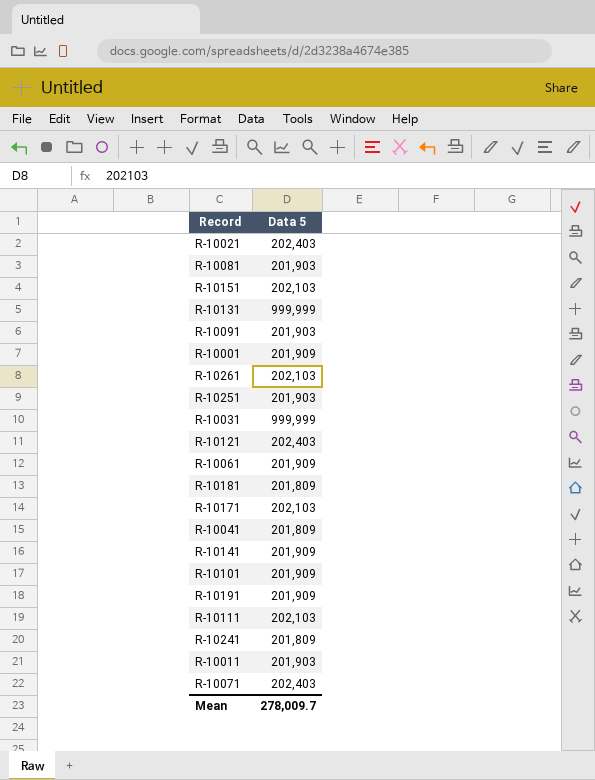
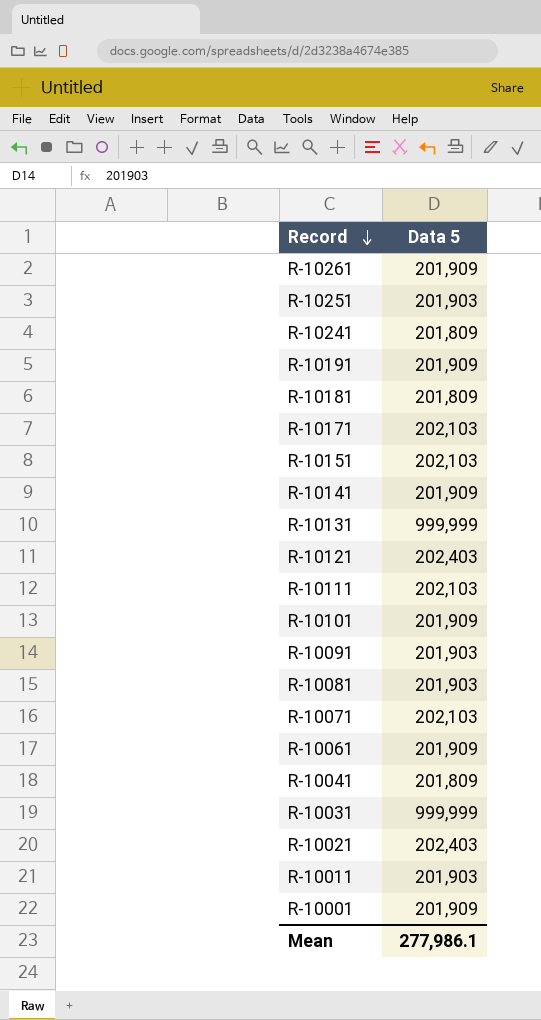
row order: none -> Record descending
R-10261 | Data 5: 202,103 -> 201,909
R-10071 | Data 5: 202,403 -> 202,103
Mean | Data 5: 278,009.7 -> 277,986.1

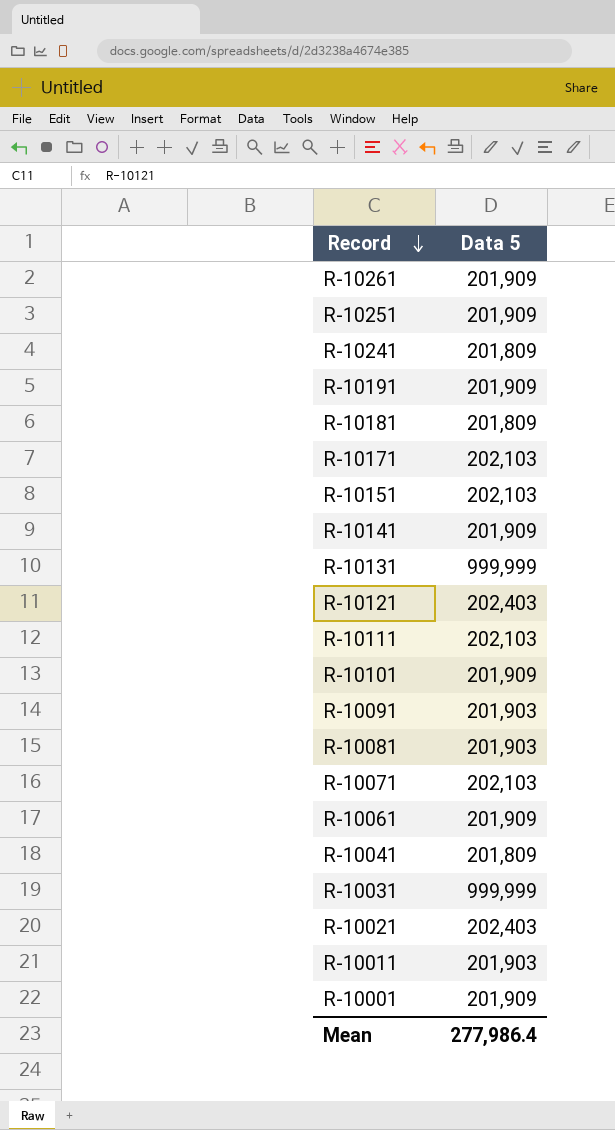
R-10251 | Data 5: 201,903 -> 201,909
Mean | Data 5: 277,986.1 -> 277,986.4

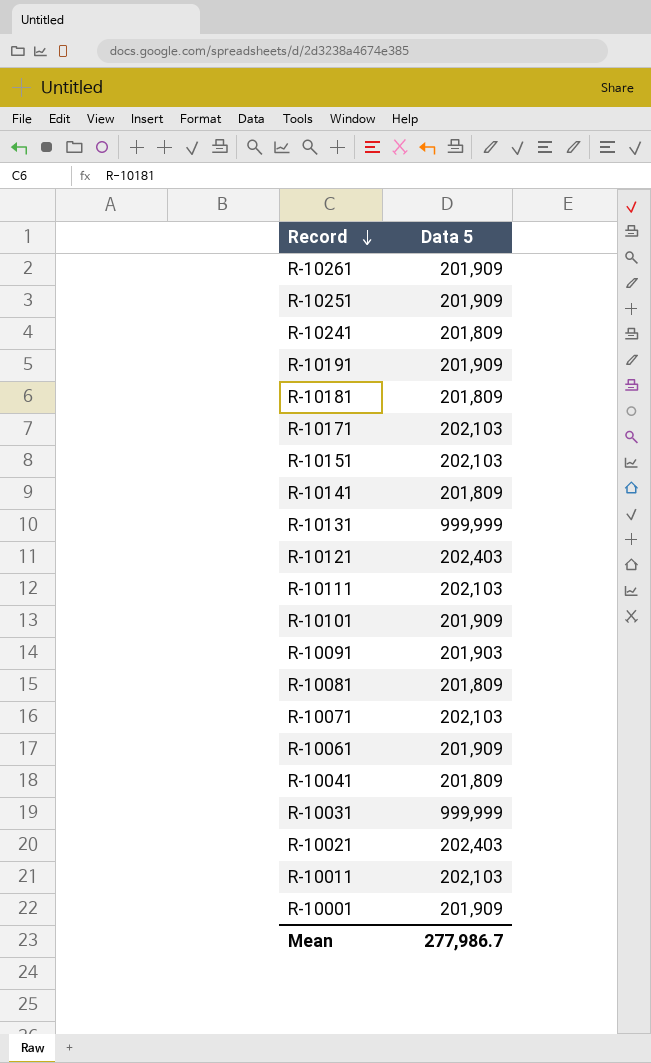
R-10141 | Data 5: 201,909 -> 201,809
R-10081 | Data 5: 201,903 -> 201,809
R-10011 | Data 5: 201,903 -> 202,103
Mean | Data 5: 277,986.4 -> 277,986.7

